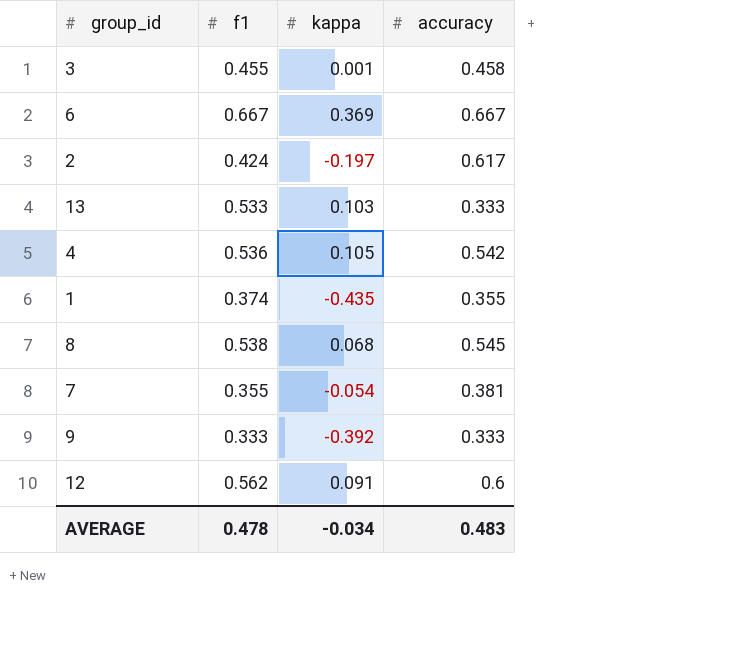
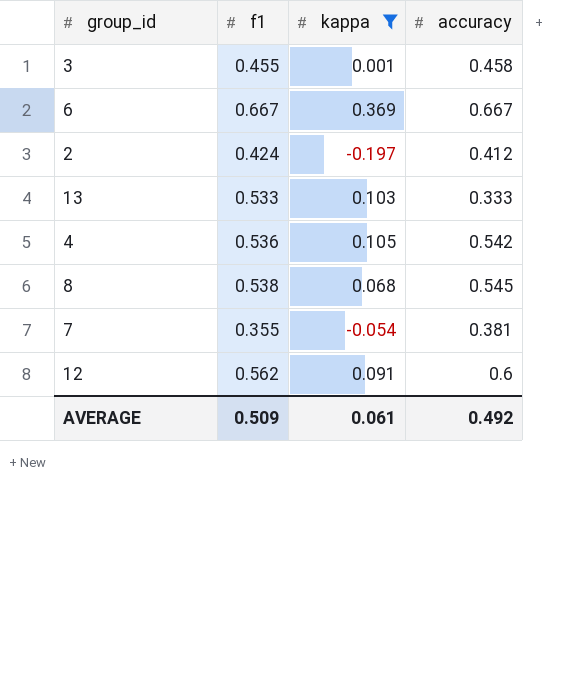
filter: none -> kappa >= -0.197
2 | accuracy: 0.617 -> 0.412
AVERAGE | f1: 0.478 -> 0.509
AVERAGE | kappa: -0.034 -> 0.061
AVERAGE | accuracy: 0.483 -> 0.492

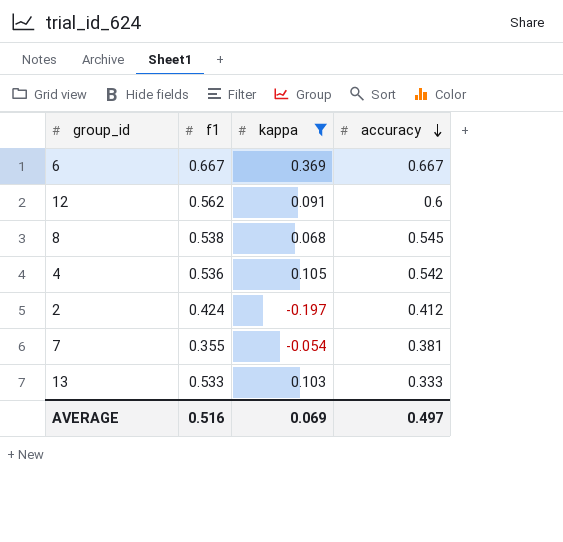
row order: none -> accuracy descending
row 3: 0.455 | 0.001 | 0.458 -> none
AVERAGE | f1: 0.509 -> 0.516
AVERAGE | kappa: 0.061 -> 0.069
AVERAGE | accuracy: 0.492 -> 0.497

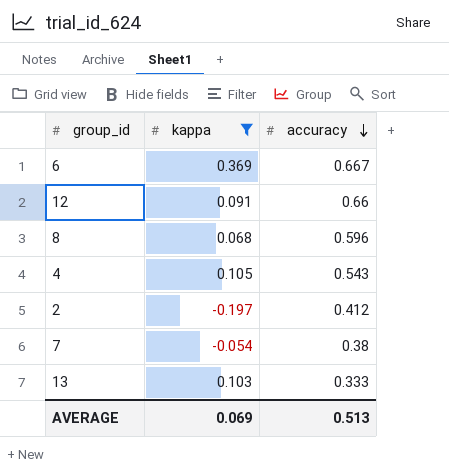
column f1 | position: 2 -> none
12 | accuracy: 0.6 -> 0.66
8 | accuracy: 0.545 -> 0.596
4 | accuracy: 0.542 -> 0.543
7 | accuracy: 0.381 -> 0.38
AVERAGE | accuracy: 0.497 -> 0.513

